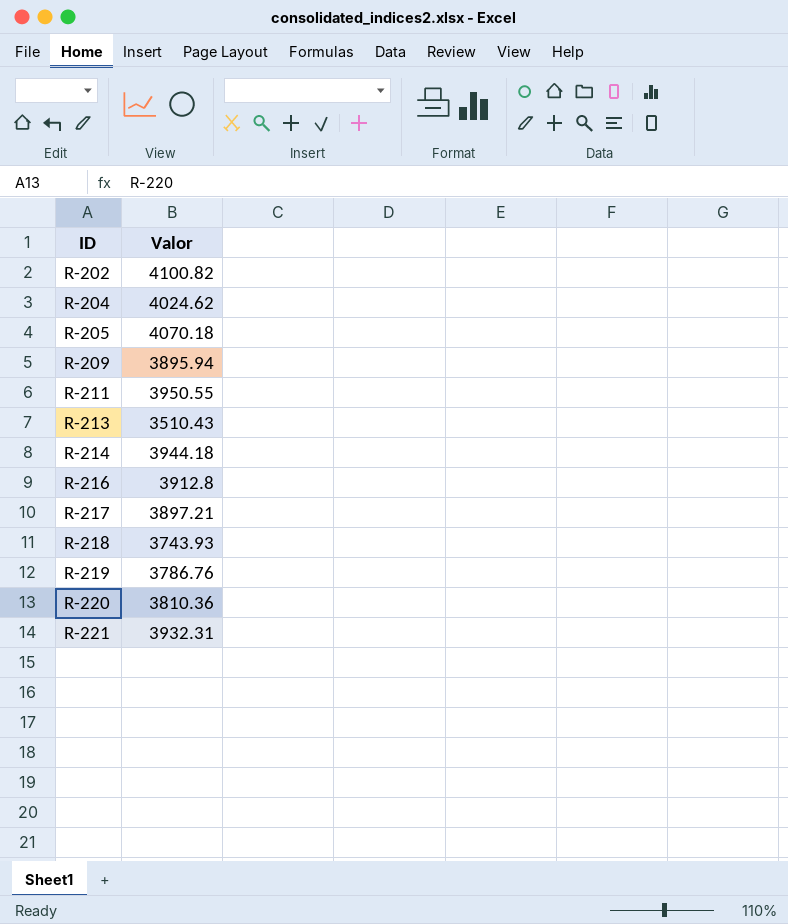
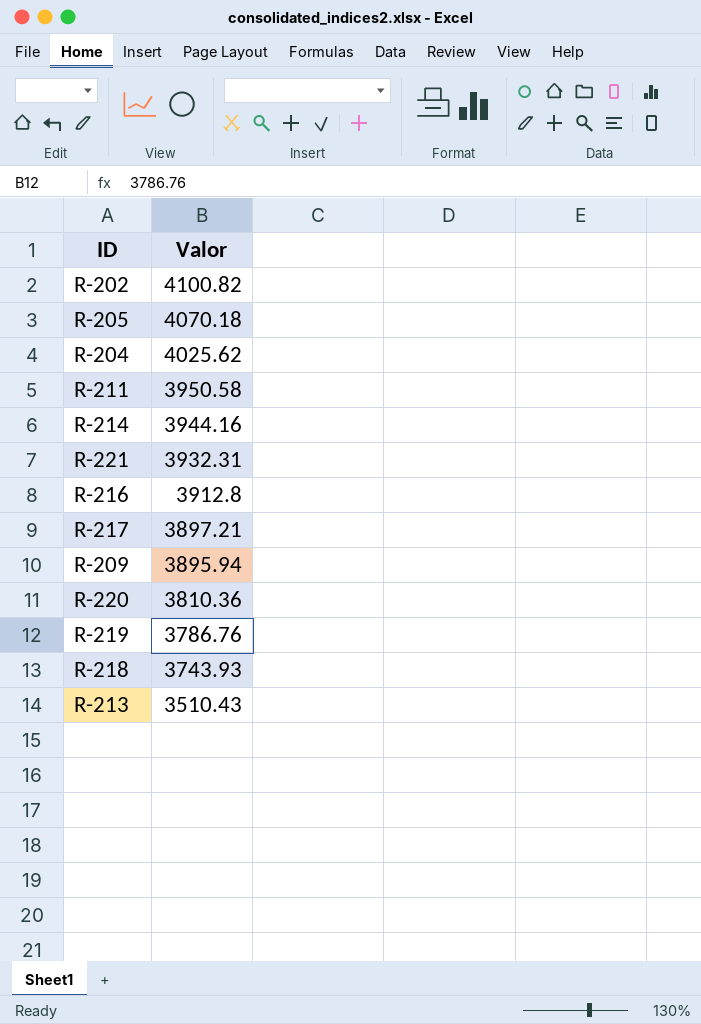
row order: ID ascending -> Valor descending
R-204 | Valor: 4024.62 -> 4025.62
R-211 | Valor: 3950.55 -> 3950.58
R-214 | Valor: 3944.18 -> 3944.16

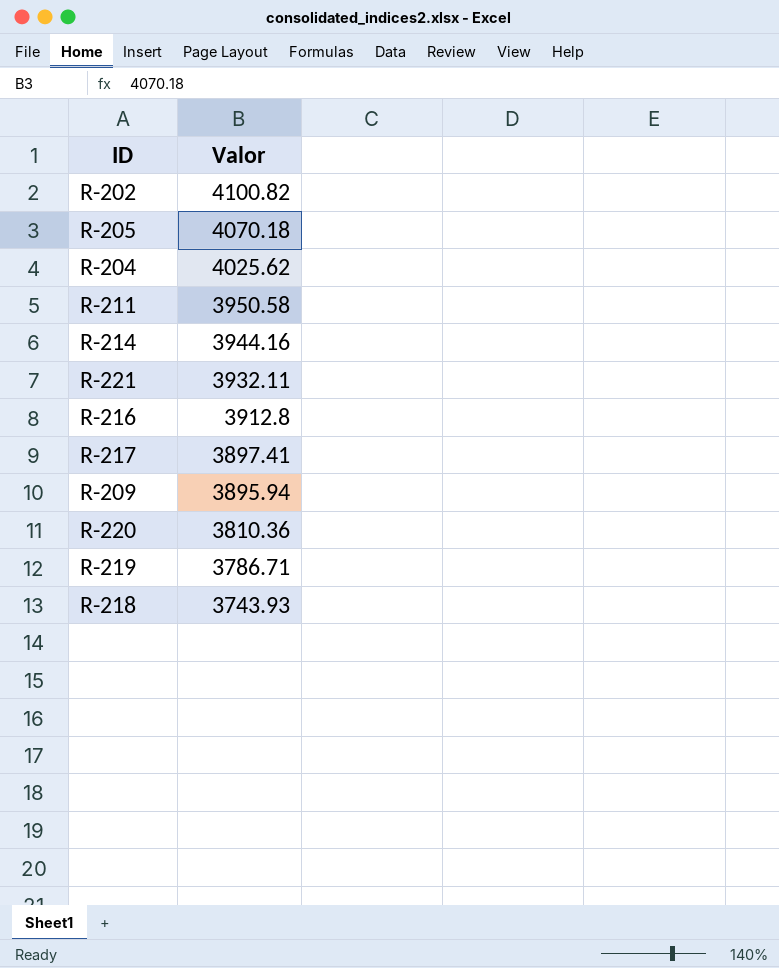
row R-213: 3510.43 -> none
R-221 | Valor: 3932.31 -> 3932.11
R-217 | Valor: 3897.21 -> 3897.41
R-219 | Valor: 3786.76 -> 3786.71

